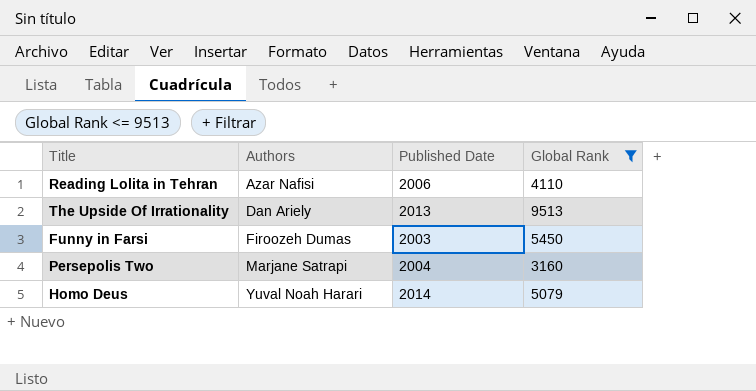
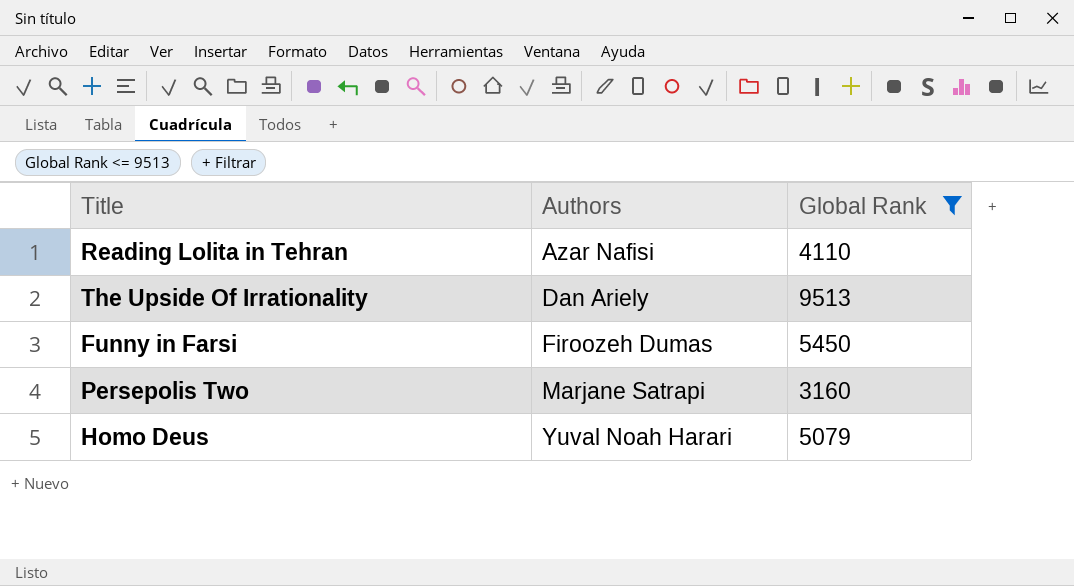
column Published Date | position: 3 -> none

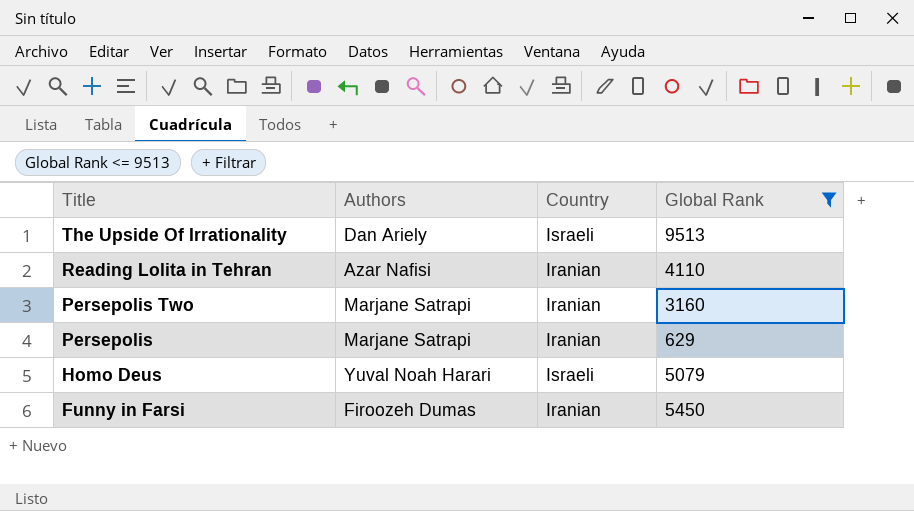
row order: Authors ascending -> Title descending
column Country | position: none -> 3
row Persepolis: none -> Marjane Satrapi | Iranian | 629

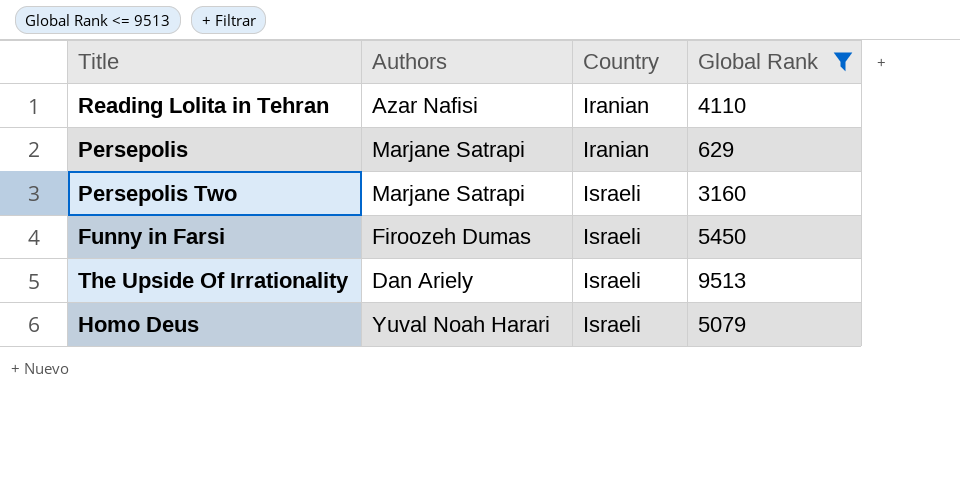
row order: Title descending -> Country ascending
Persepolis Two | Country: Iranian -> Israeli
Funny in Farsi | Country: Iranian -> Israeli

